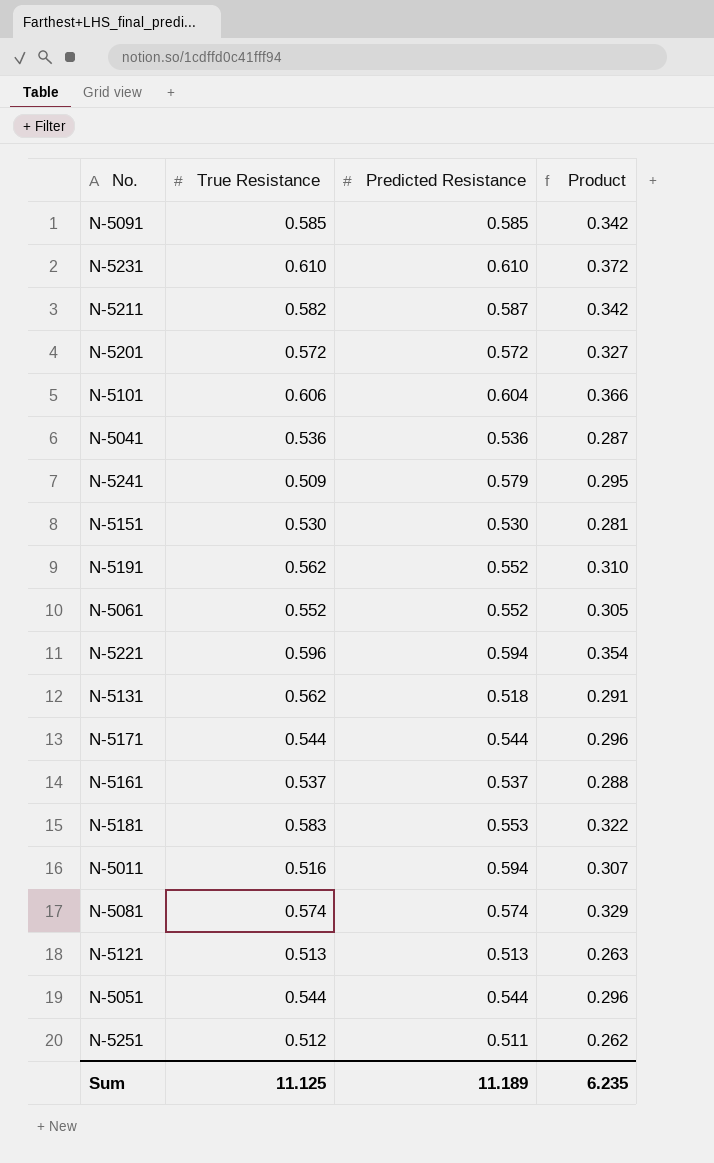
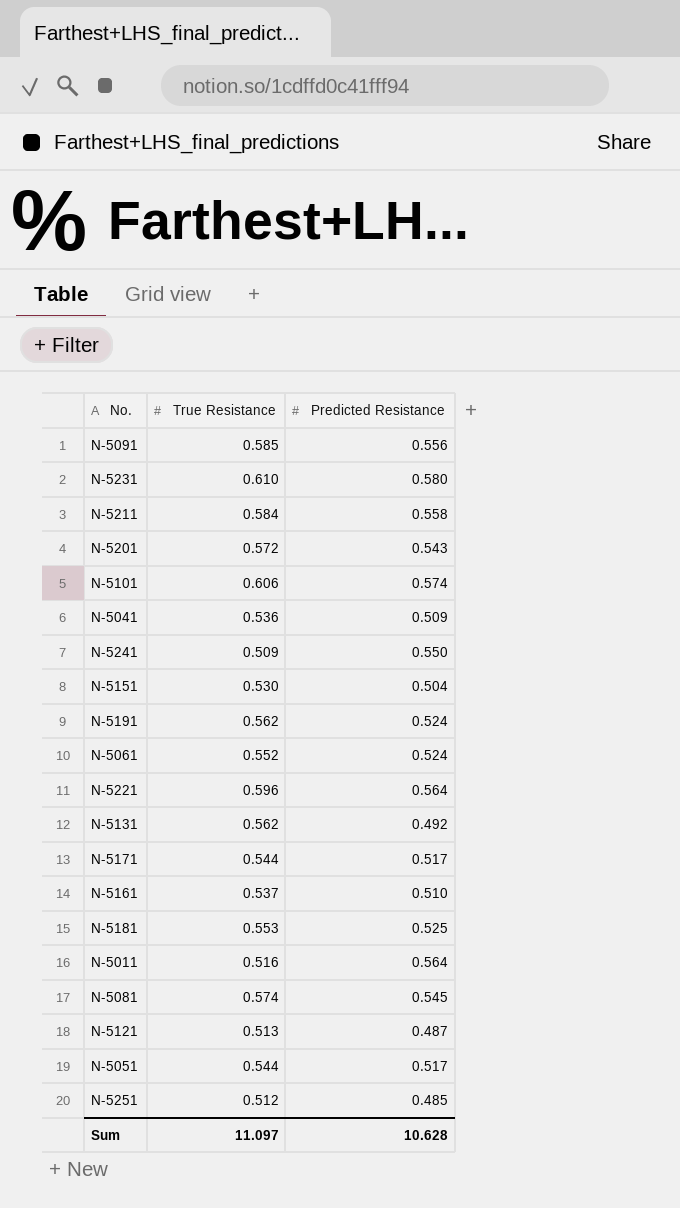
column Product | formula: [True Resistance] * [Predicted Resistance] -> none
N-5091 | Predicted Resistance: 0.585 -> 0.556
N-5231 | Predicted Resistance: 0.610 -> 0.580
N-5211 | True Resistance: 0.582 -> 0.584
N-5211 | Predicted Resistance: 0.587 -> 0.558
N-5201 | Predicted Resistance: 0.572 -> 0.543
N-5101 | Predicted Resistance: 0.604 -> 0.574
N-5041 | Predicted Resistance: 0.536 -> 0.509
N-5241 | Predicted Resistance: 0.579 -> 0.550
N-5151 | Predicted Resistance: 0.530 -> 0.504
N-5191 | Predicted Resistance: 0.552 -> 0.524
N-5061 | Predicted Resistance: 0.552 -> 0.524
N-5221 | Predicted Resistance: 0.594 -> 0.564
N-5131 | Predicted Resistance: 0.518 -> 0.492
N-5171 | Predicted Resistance: 0.544 -> 0.517
N-5161 | Predicted Resistance: 0.537 -> 0.510
N-5181 | True Resistance: 0.583 -> 0.553
N-5181 | Predicted Resistance: 0.553 -> 0.525
N-5011 | Predicted Resistance: 0.594 -> 0.564
N-5081 | Predicted Resistance: 0.574 -> 0.545
N-5121 | Predicted Resistance: 0.513 -> 0.487
N-5051 | Predicted Resistance: 0.544 -> 0.517
N-5251 | Predicted Resistance: 0.511 -> 0.485
Sum | True Resistance: 11.125 -> 11.097
Sum | Predicted Resistance: 11.189 -> 10.628

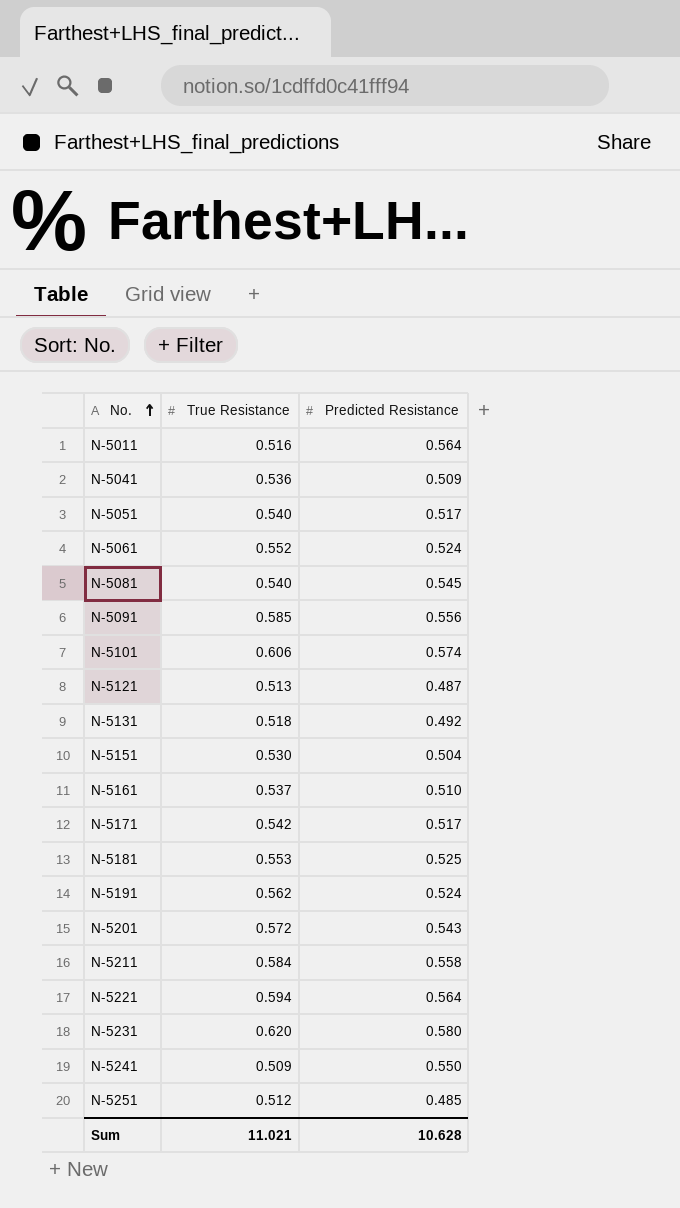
row order: none -> No. ascending
N-5051 | True Resistance: 0.544 -> 0.540
N-5081 | True Resistance: 0.574 -> 0.540
N-5131 | True Resistance: 0.562 -> 0.518
N-5171 | True Resistance: 0.544 -> 0.542
N-5221 | True Resistance: 0.596 -> 0.594
N-5231 | True Resistance: 0.610 -> 0.620
Sum | True Resistance: 11.097 -> 11.021

